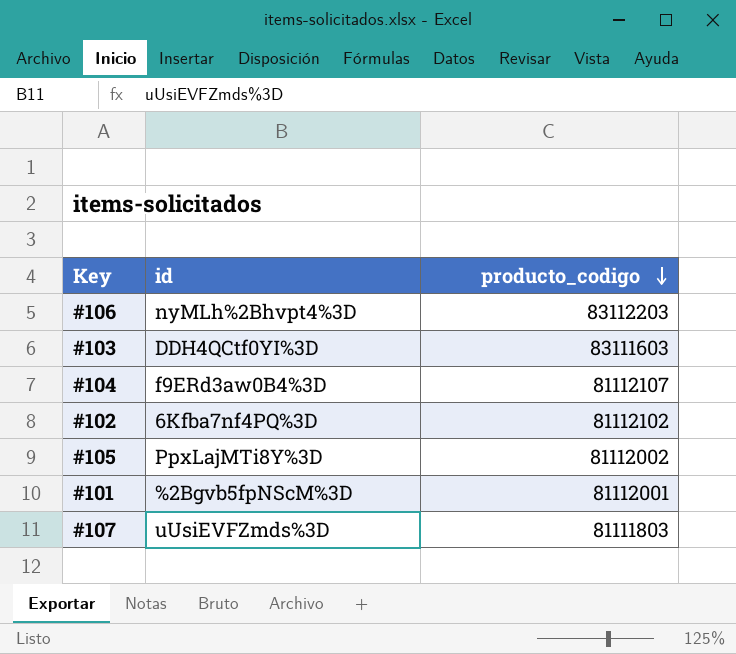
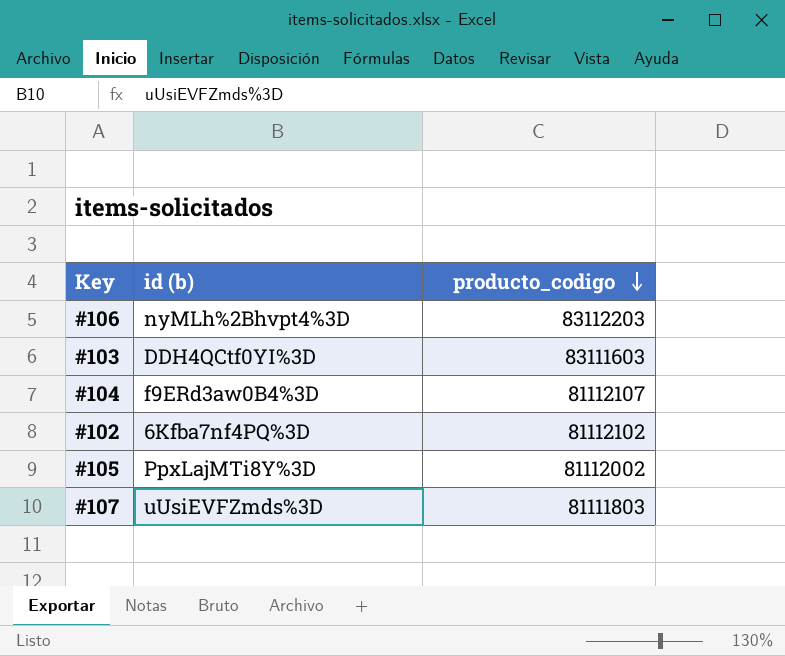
column name: id -> id (b)
row #101: %2Bgvb5fpNScM%3D | 81112001 -> none

